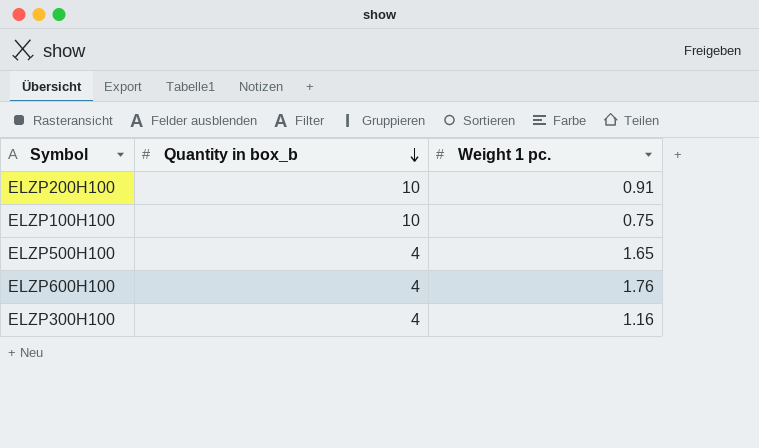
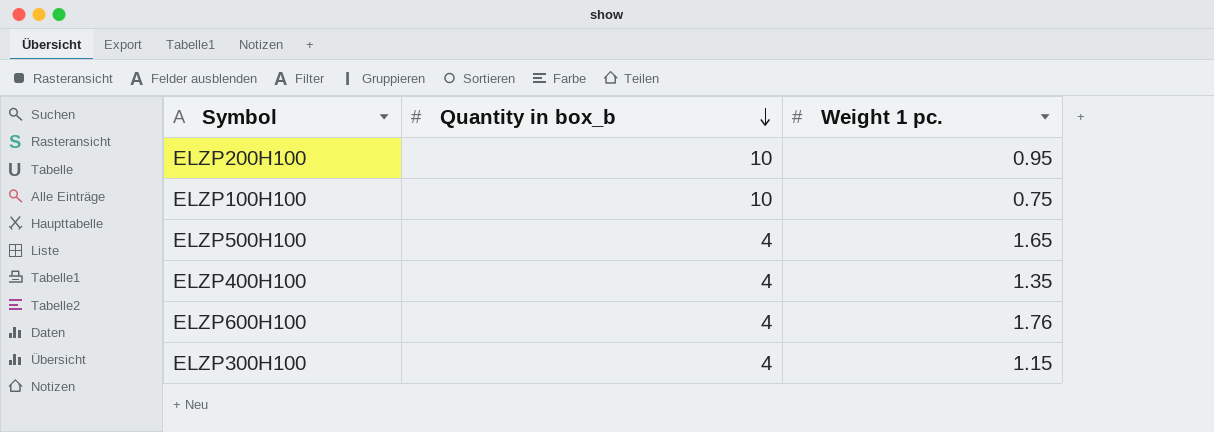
ELZP200H100 | Weight 1 pc.: 0.91 -> 0.95
row ELZP400H100: none -> 4 | 1.35
ELZP300H100 | Weight 1 pc.: 1.16 -> 1.15

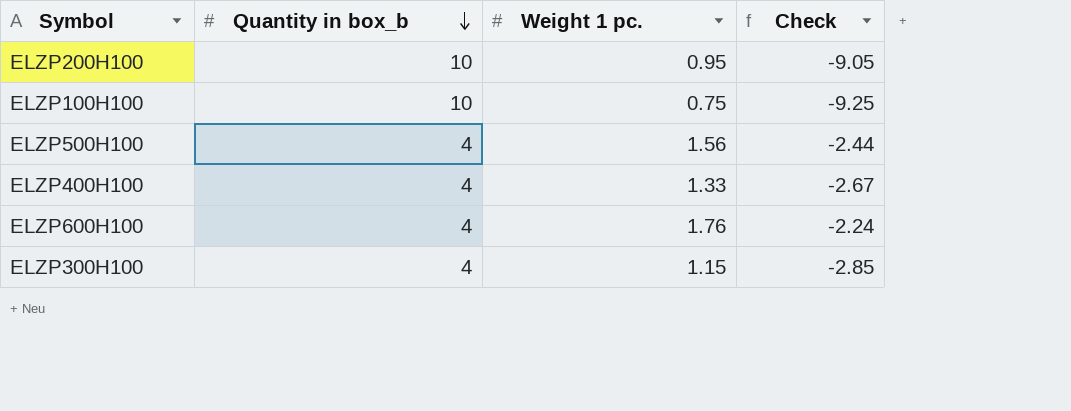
column Check | formula: none -> [Weight 1 pc.] - [Quantity in box_b]
ELZP500H100 | Weight 1 pc.: 1.65 -> 1.56
ELZP400H100 | Weight 1 pc.: 1.35 -> 1.33

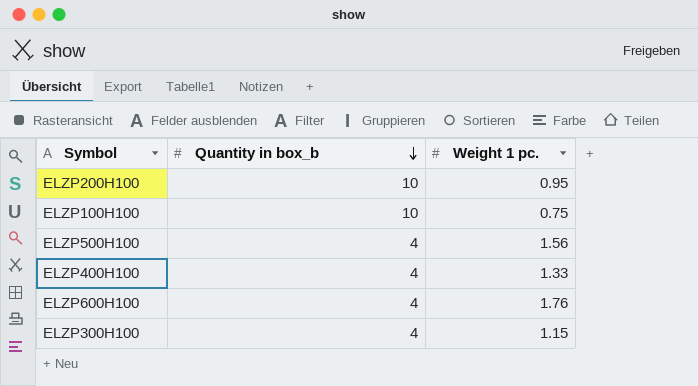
column Check | formula: [Weight 1 pc.] - [Quantity in box_b] -> none

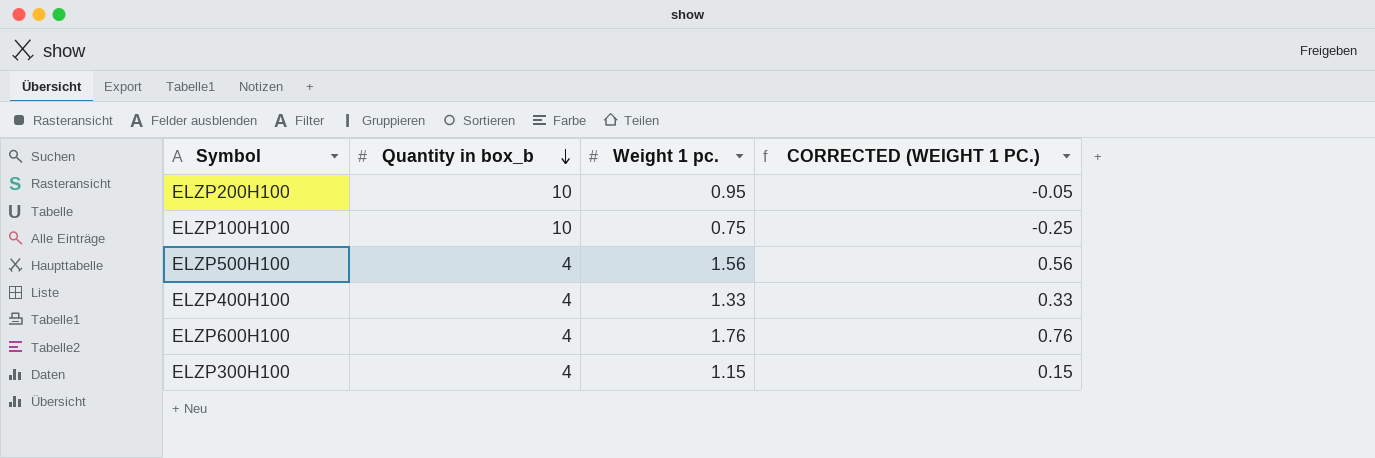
column CORRECTED (WEIGHT 1 PC.) | formula: none -> [Weight 1 pc.] - 1

